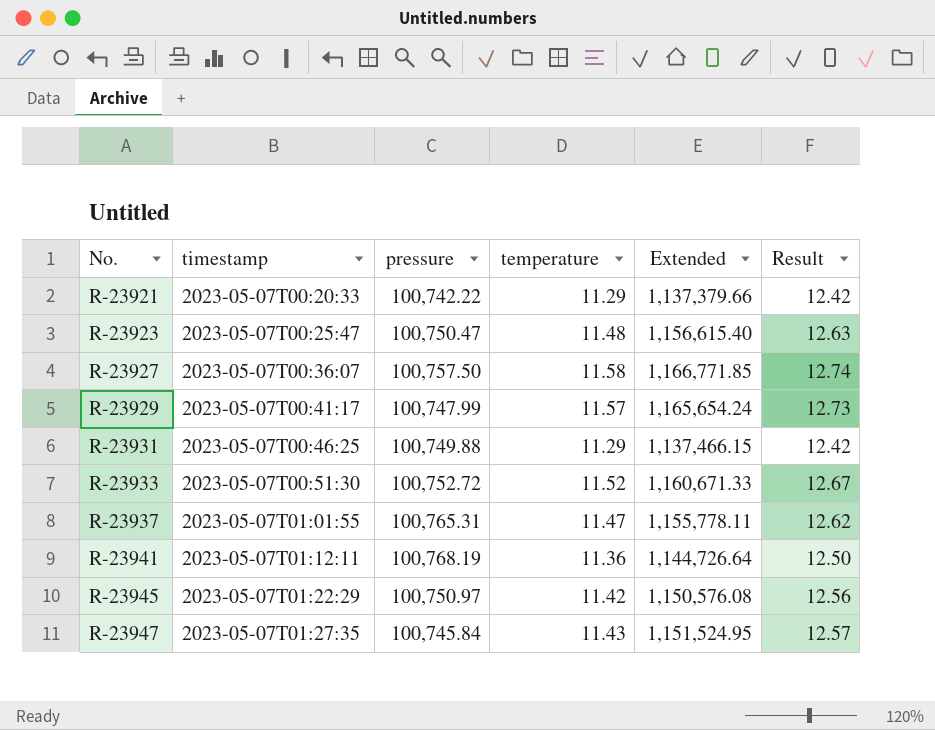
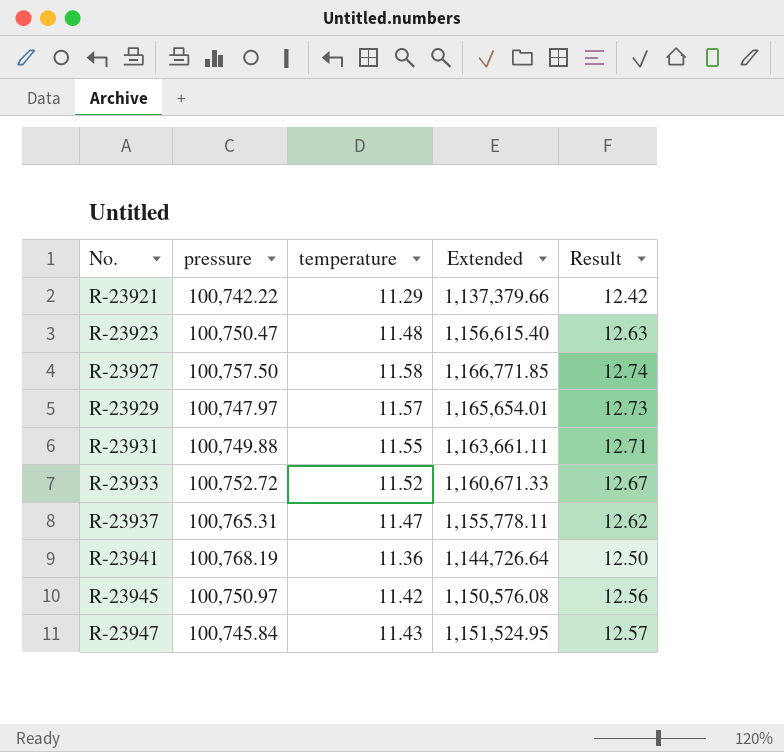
column timestamp | position: 2 -> none
R-23929 | pressure: 100,747.99 -> 100,747.97
R-23929 | Extended: 1,165,654.24 -> 1,165,654.01
R-23931 | temperature: 11.29 -> 11.55
R-23931 | Extended: 1,137,466.15 -> 1,163,661.11
R-23931 | Result: 12.42 -> 12.71

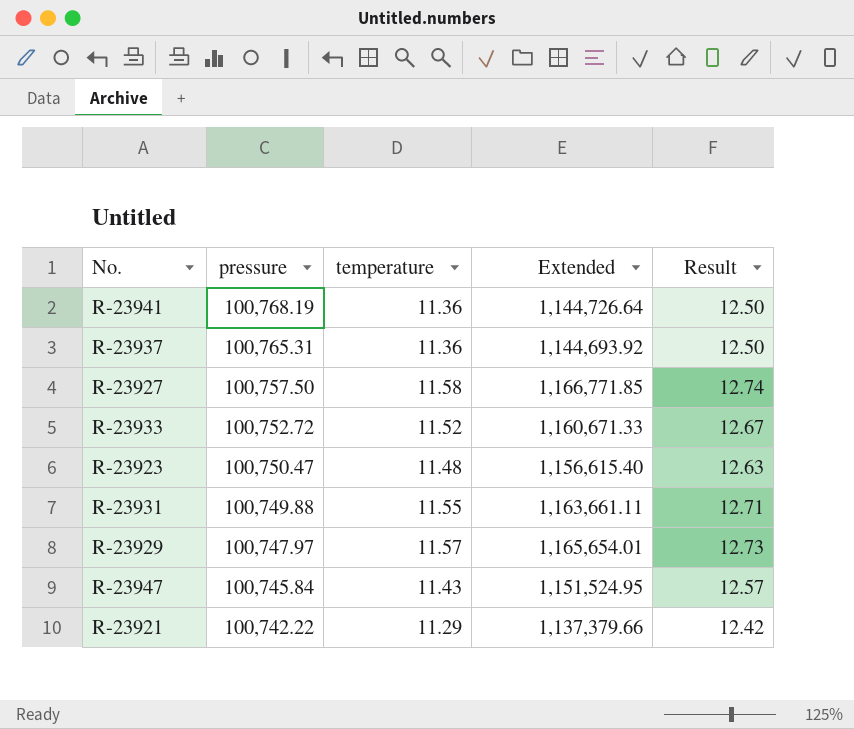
row order: No. ascending -> pressure descending
row R-23945: 100,750.97 | 11.42 | 1,150,576.08 | 12.56 -> none
R-23937 | temperature: 11.47 -> 11.36
R-23937 | Extended: 1,155,778.11 -> 1,144,693.92
R-23937 | Result: 12.62 -> 12.50

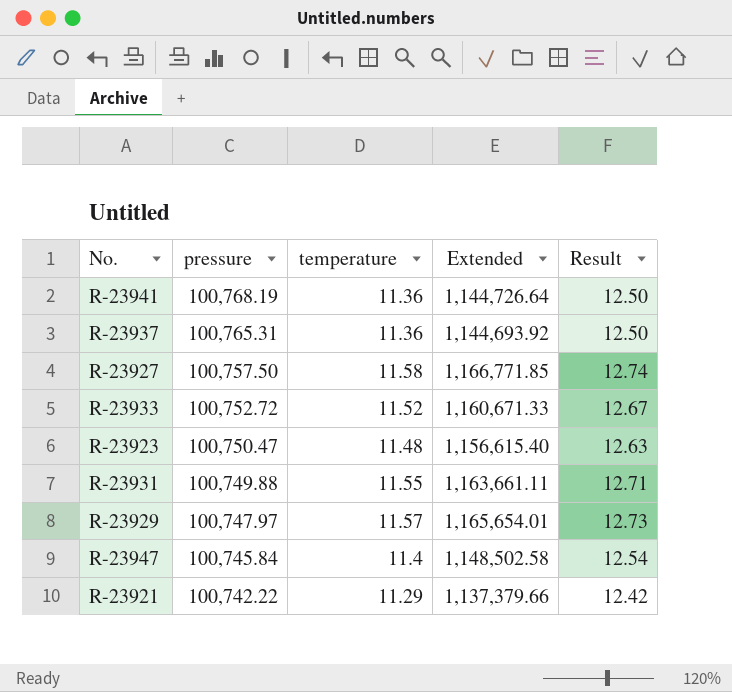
R-23947 | temperature: 11.43 -> 11.4
R-23947 | Extended: 1,151,524.95 -> 1,148,502.58
R-23947 | Result: 12.57 -> 12.54

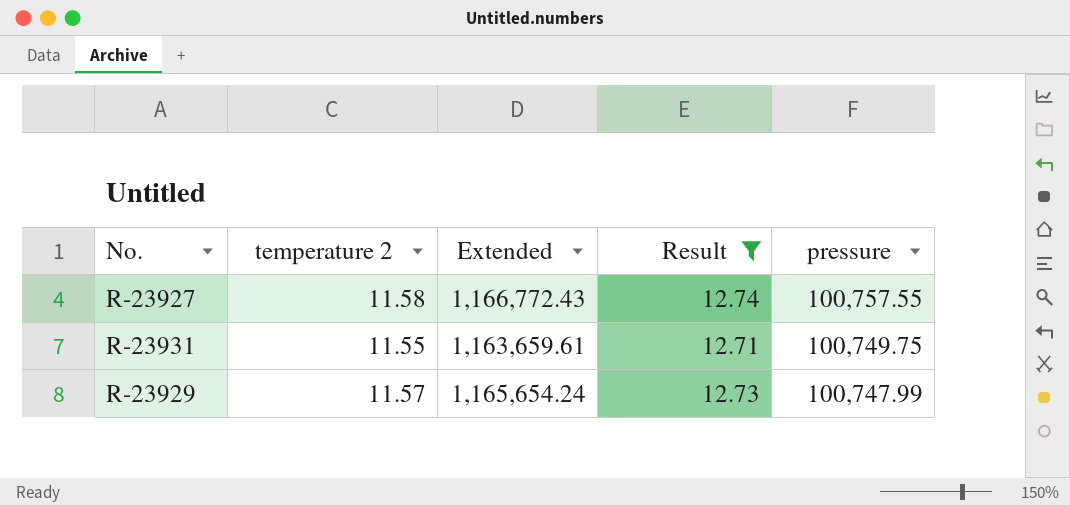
filter: none -> Result >= 12.71
column name: temperature -> temperature 2
column pressure | position: 2 -> 5
R-23927 | Extended: 1,166,771.85 -> 1,166,772.43
R-23927 | pressure: 100,757.50 -> 100,757.55
R-23931 | Extended: 1,163,661.11 -> 1,163,659.61
R-23931 | pressure: 100,749.88 -> 100,749.75
R-23929 | Extended: 1,165,654.01 -> 1,165,654.24
R-23929 | pressure: 100,747.97 -> 100,747.99

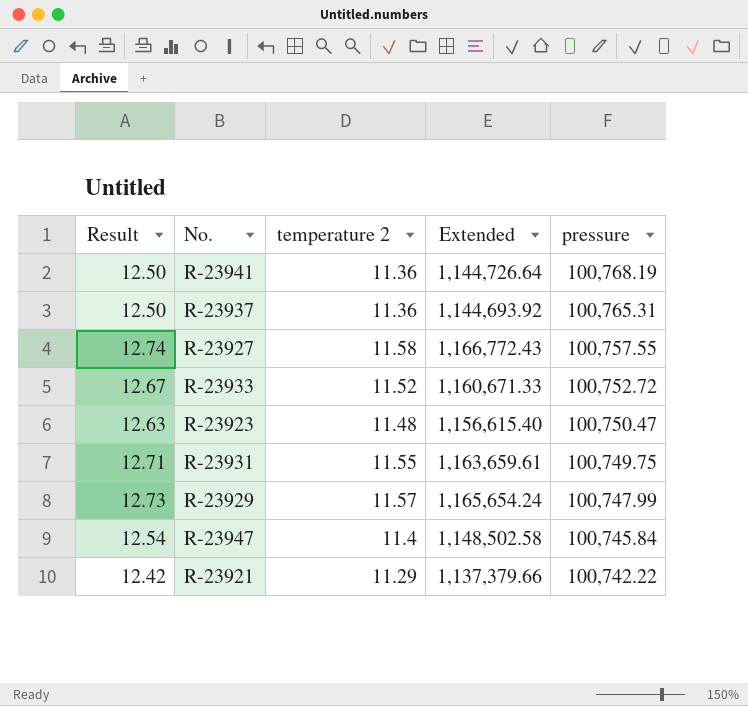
filter: Result >= 12.71 -> none
column Result | position: 4 -> 1

